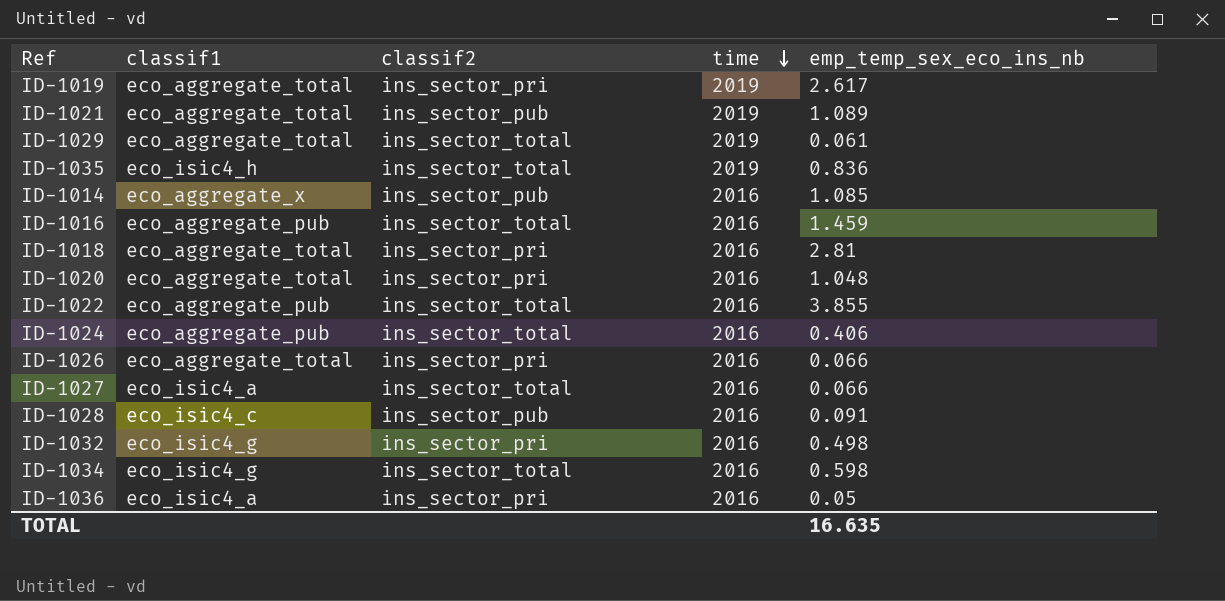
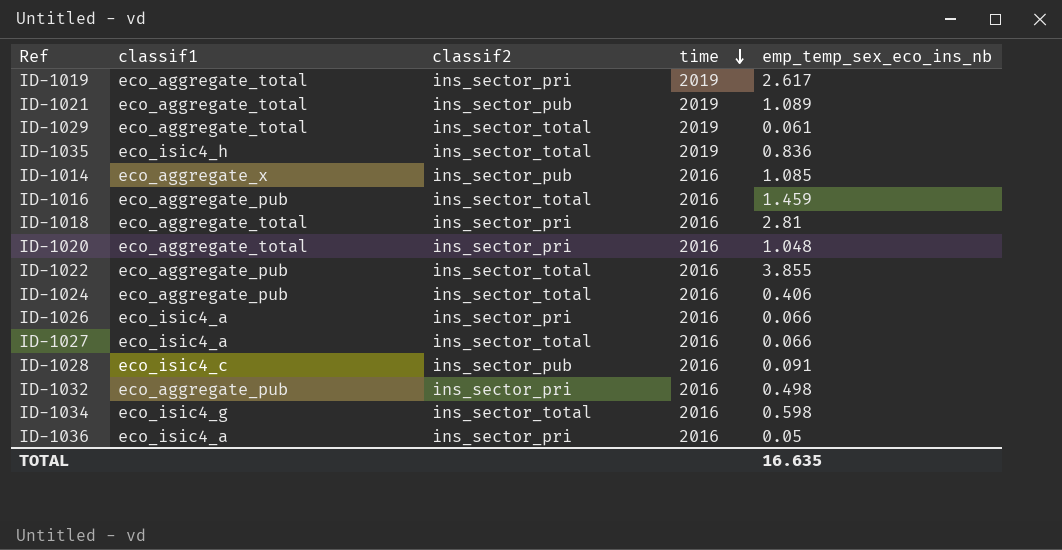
ID-1026 | classif1: eco_aggregate_total -> eco_isic4_a
ID-1032 | classif1: eco_isic4_g -> eco_aggregate_pub

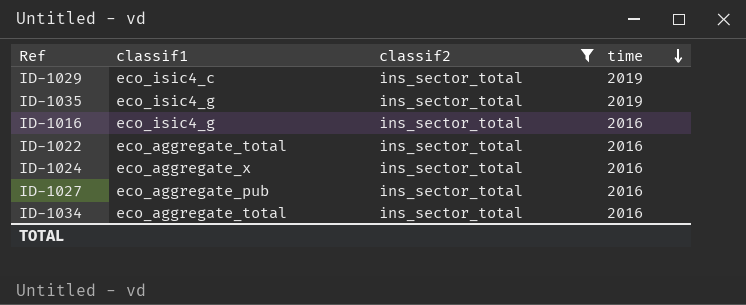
filter: none -> classif2 = ins_sector_total
column emp_temp_sex_eco_ins_nb | position: 5 -> none
ID-1029 | classif1: eco_aggregate_total -> eco_isic4_c
ID-1035 | classif1: eco_isic4_h -> eco_isic4_g
ID-1016 | classif1: eco_aggregate_pub -> eco_isic4_g
ID-1022 | classif1: eco_aggregate_pub -> eco_aggregate_total
ID-1024 | classif1: eco_aggregate_pub -> eco_aggregate_x
ID-1027 | classif1: eco_isic4_a -> eco_aggregate_pub
ID-1034 | classif1: eco_isic4_g -> eco_aggregate_total

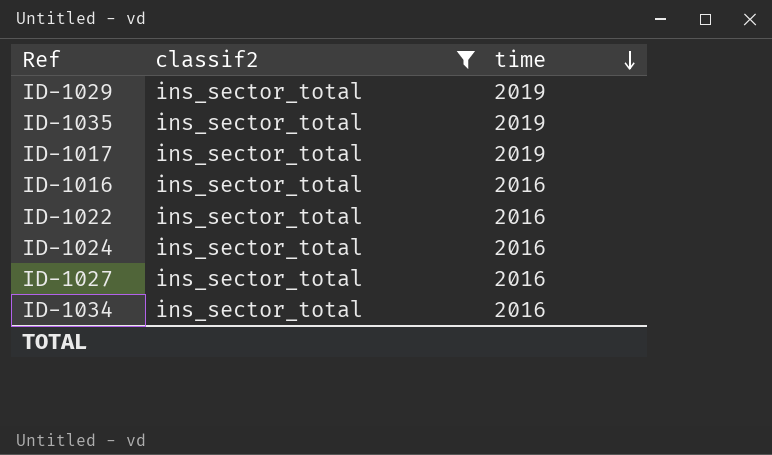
column classif1 | position: 2 -> none
row ID-1017: none -> ins_sector_total | 2019

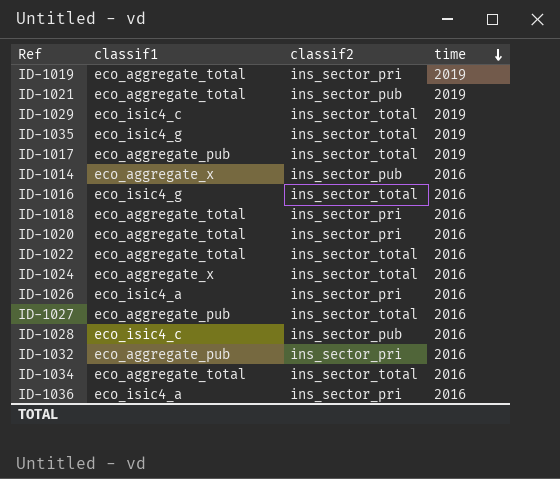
filter: classif2 = ins_sector_total -> none
column classif1 | position: none -> 2

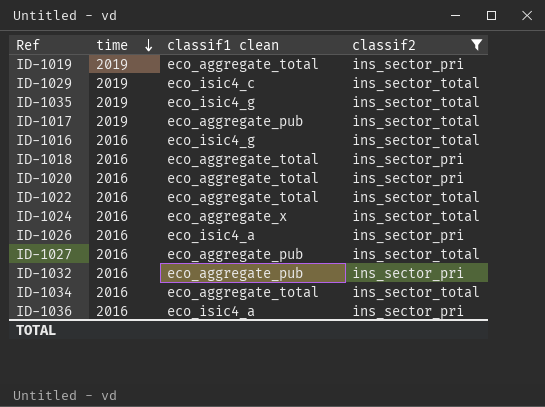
filter: none -> classif2 != ins_sector_pub
column time | position: 4 -> 2
column name: classif1 -> classif1 clean

